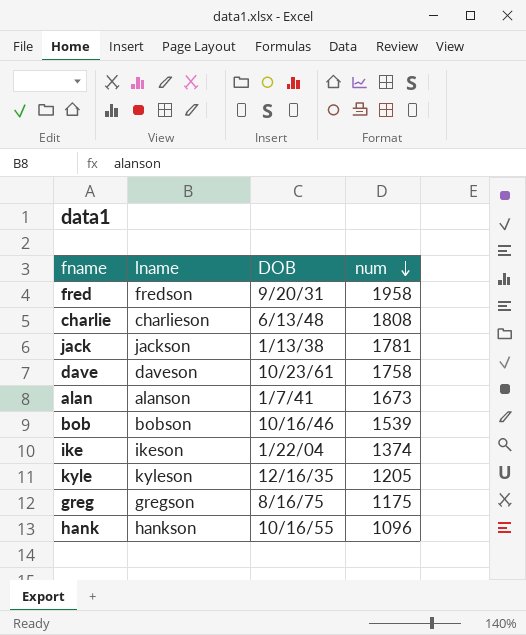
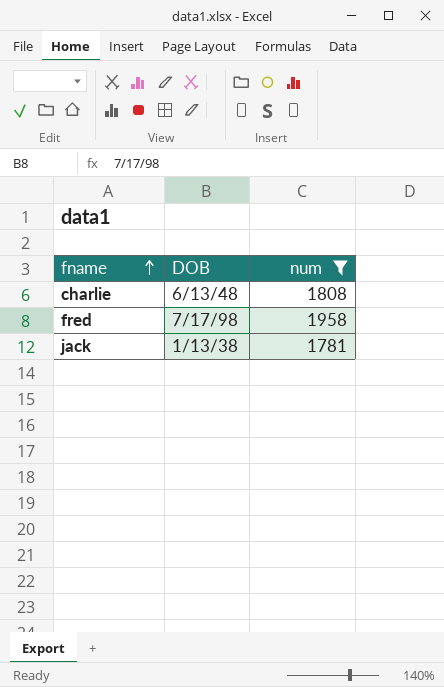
filter: none -> num >= 1781
row order: num descending -> fname ascending
column lname | position: 2 -> none
fred | DOB: 9/20/31 -> 7/17/98

